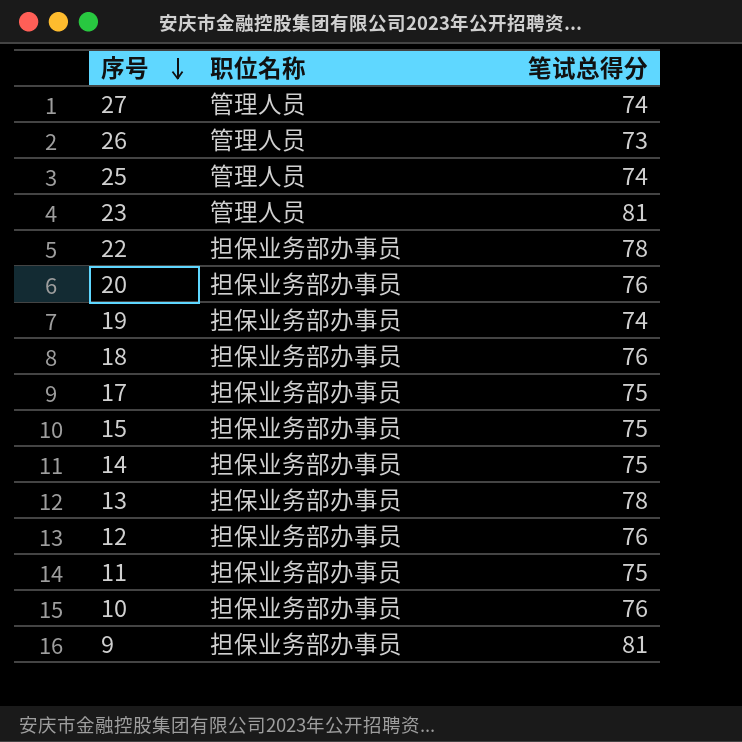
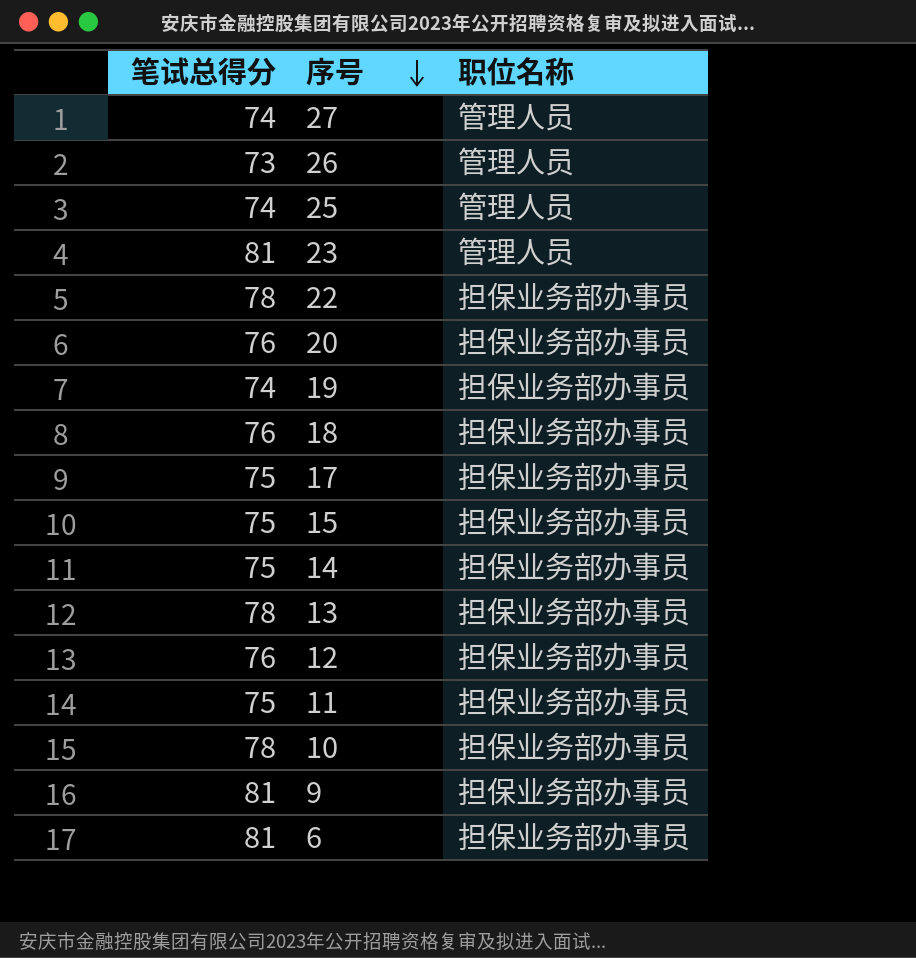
column 笔试总得分 | position: 3 -> 1
10 | 笔试总得分: 76 -> 78
row 6: none -> 81 | 担保业务部办事员

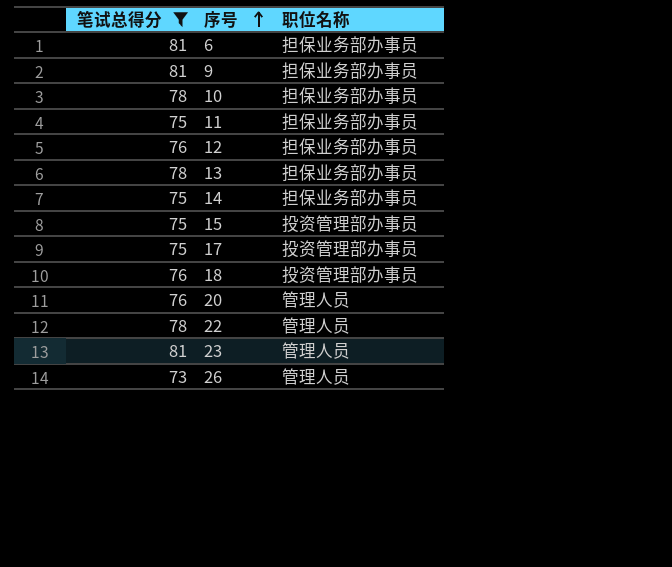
filter: none -> 笔试总得分 != 74
row order: 序号 descending -> 序号 ascending
15 | 职位名称: 担保业务部办事员 -> 投资管理部办事员
17 | 职位名称: 担保业务部办事员 -> 投资管理部办事员
18 | 职位名称: 担保业务部办事员 -> 投资管理部办事员
20 | 职位名称: 担保业务部办事员 -> 管理人员
22 | 职位名称: 担保业务部办事员 -> 管理人员

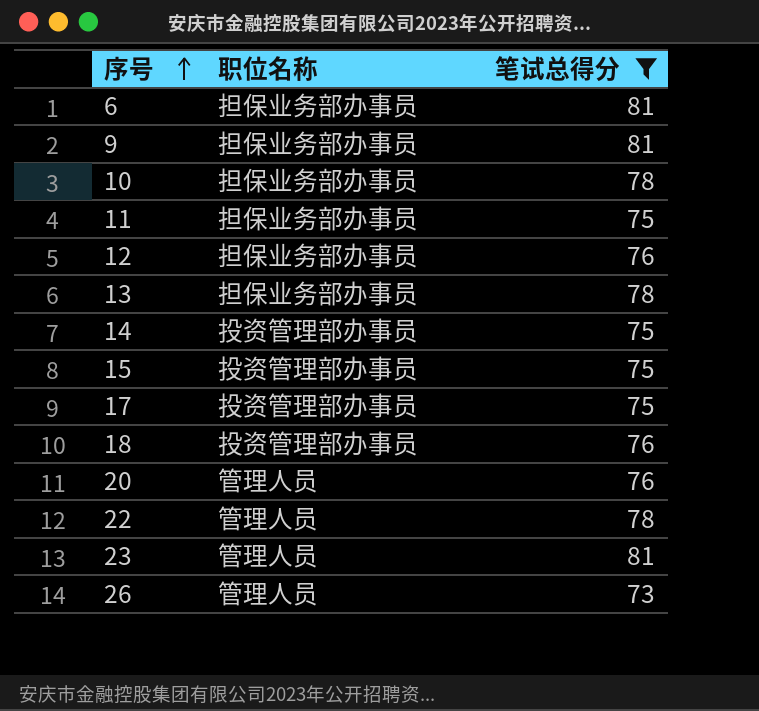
column 笔试总得分 | position: 1 -> 3
14 | 职位名称: 担保业务部办事员 -> 投资管理部办事员

